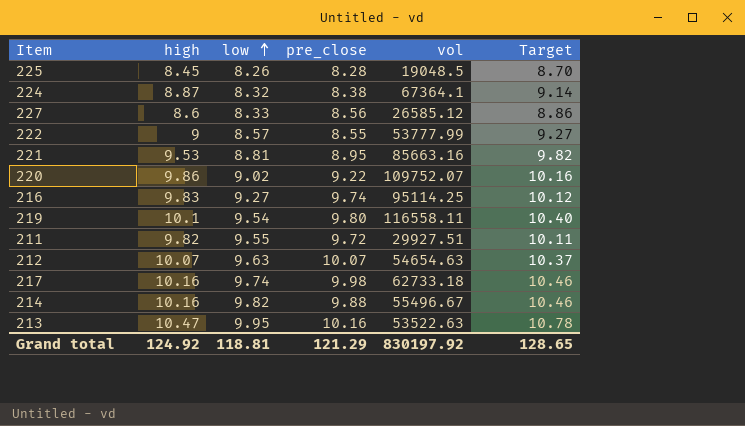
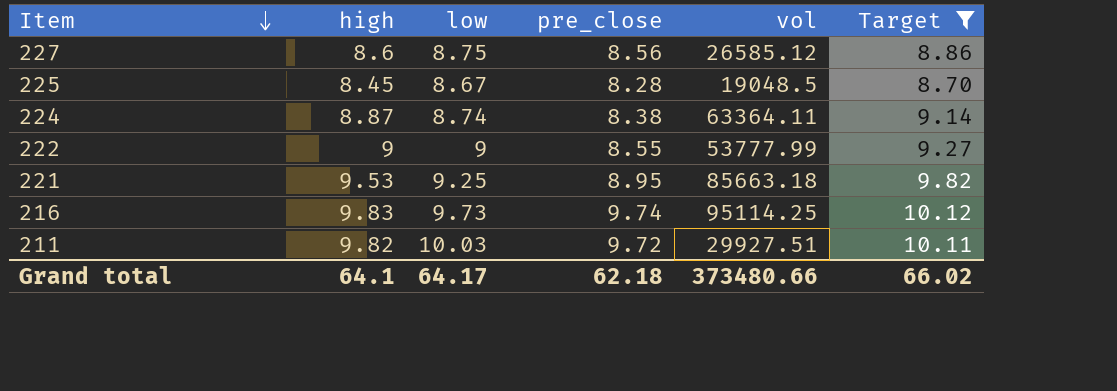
filter: none -> Target <= 10.12
row order: low ascending -> Item descending
227 | low: 8.33 -> 8.75
225 | low: 8.26 -> 8.67
224 | low: 8.32 -> 8.74
224 | vol: 67364.1 -> 63364.11
222 | low: 8.57 -> 9
221 | low: 8.81 -> 9.25
221 | vol: 85663.16 -> 85663.18
216 | low: 9.27 -> 9.73
211 | low: 9.55 -> 10.03
Grand total | high: 124.92 -> 64.1
Grand total | low: 118.81 -> 64.17
Grand total | pre_close: 121.29 -> 62.18
Grand total | vol: 830197.92 -> 373480.66
Grand total | Target: 128.65 -> 66.02

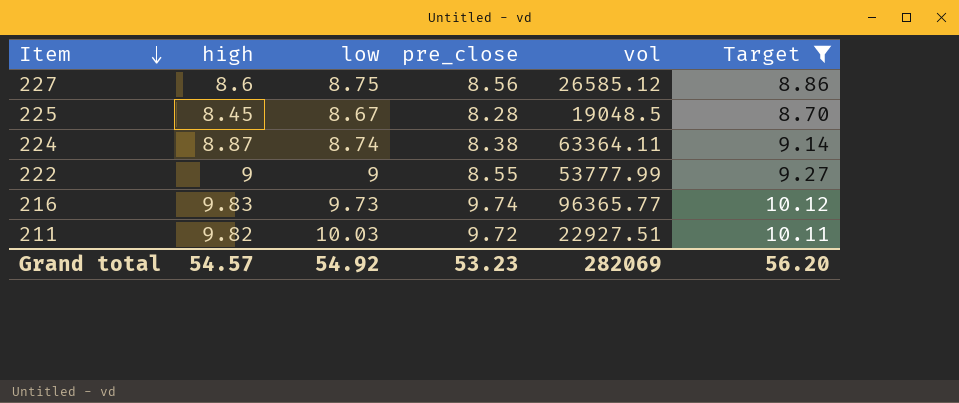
row 221: 9.53 | 9.25 | 8.95 | 85663.18 | 9.82 -> none
216 | vol: 95114.25 -> 96365.77
211 | vol: 29927.51 -> 22927.51
Grand total | high: 64.1 -> 54.57
Grand total | low: 64.17 -> 54.92
Grand total | pre_close: 62.18 -> 53.23
Grand total | vol: 373480.66 -> 282069
Grand total | Target: 66.02 -> 56.20

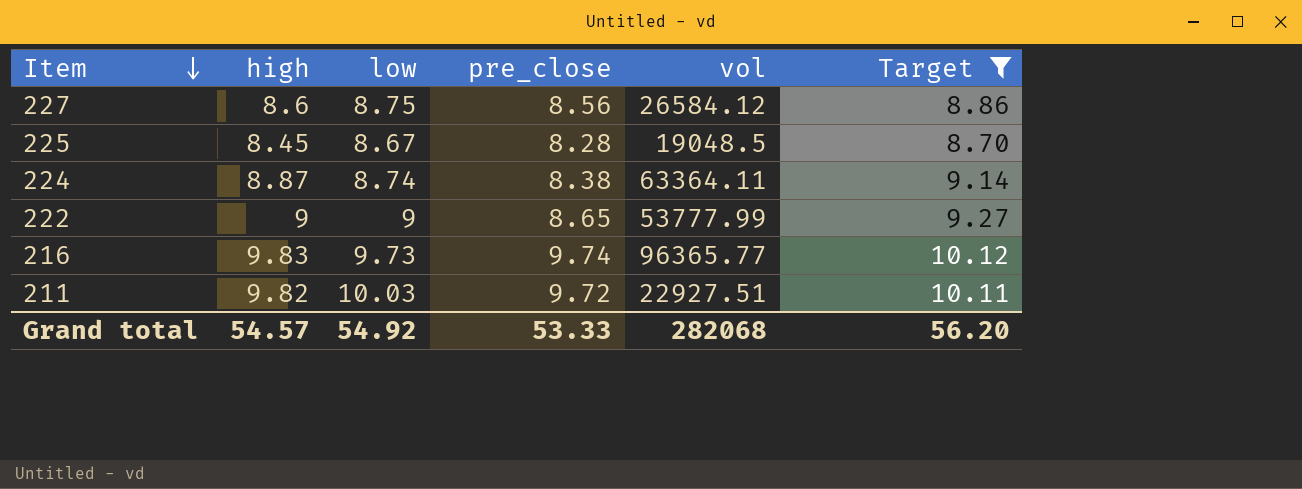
227 | vol: 26585.12 -> 26584.12
222 | pre_close: 8.55 -> 8.65
Grand total | pre_close: 53.23 -> 53.33
Grand total | vol: 282069 -> 282068

